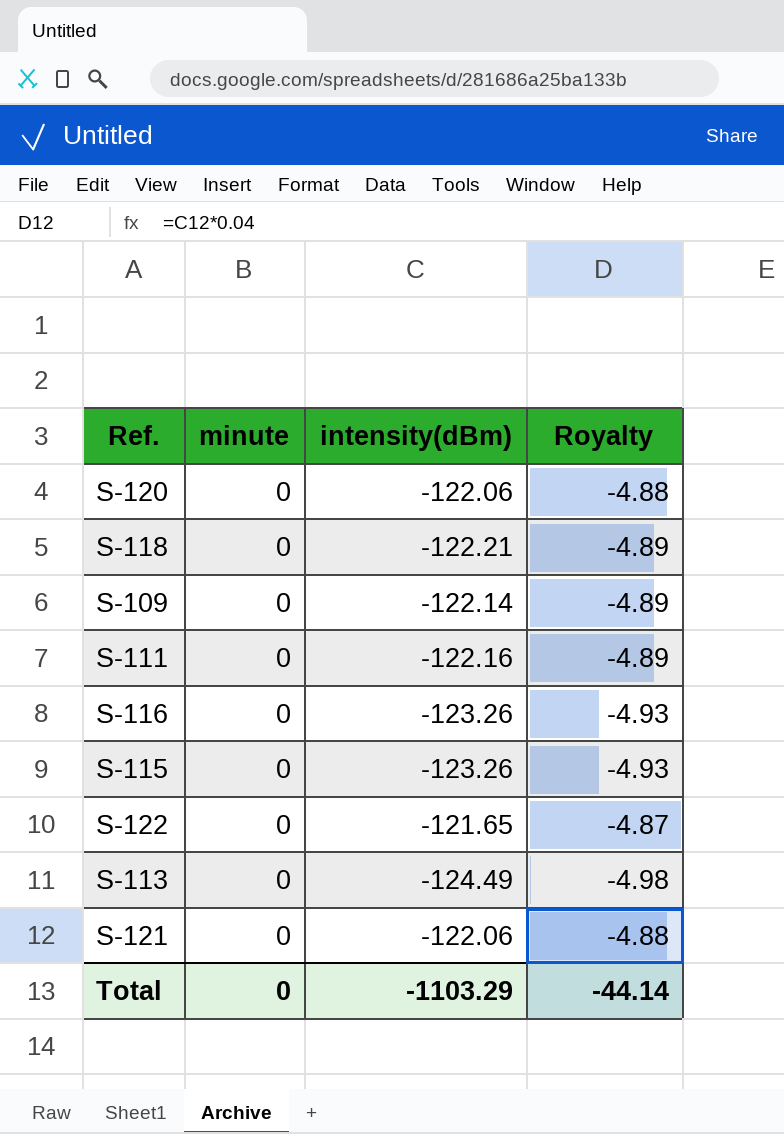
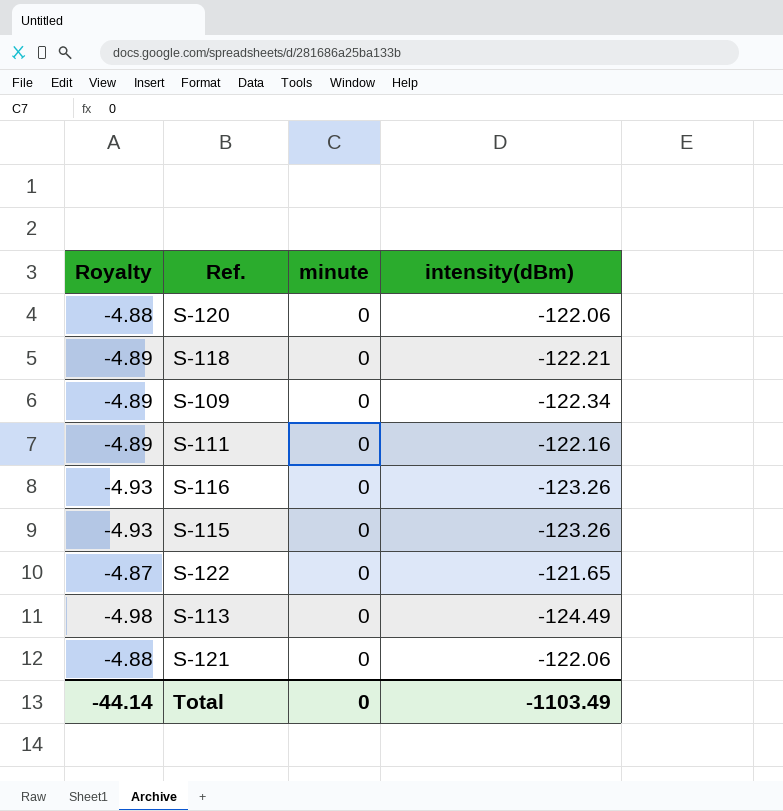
column Royalty | position: 4 -> 1
S-109 | intensity(dBm): -122.14 -> -122.34
Total | intensity(dBm): -1103.29 -> -1103.49

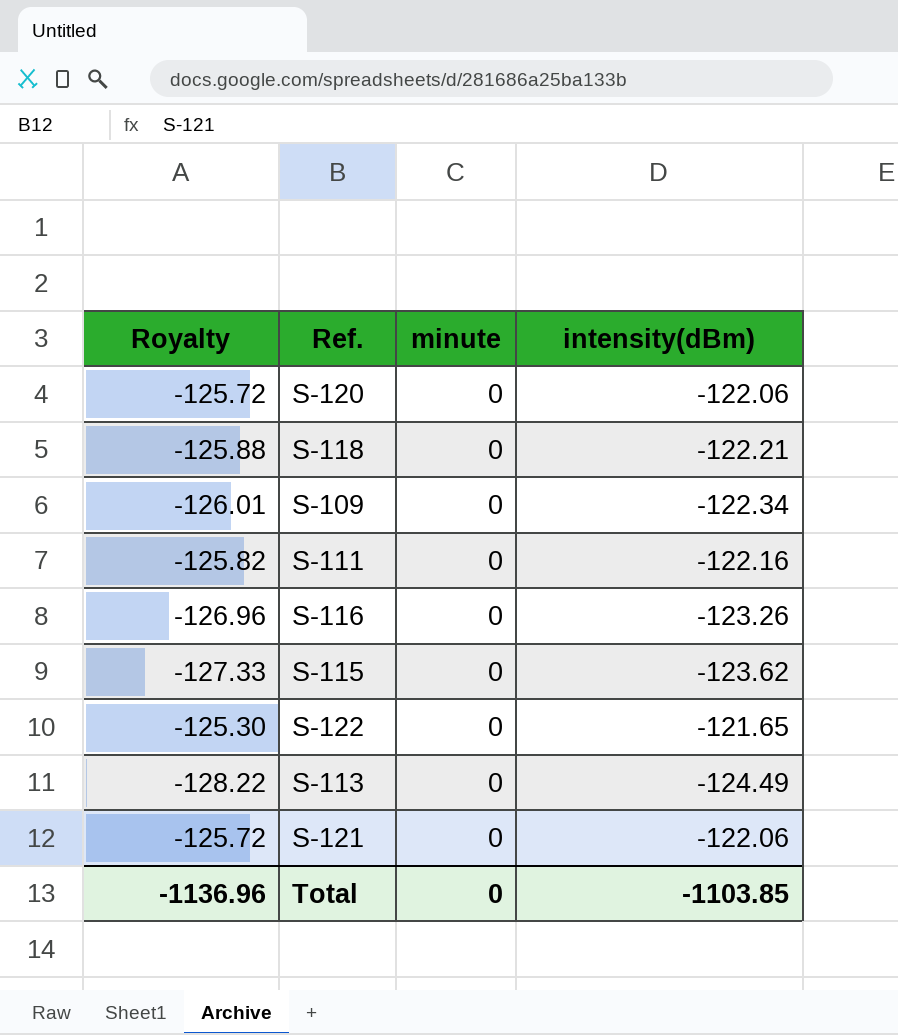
column Royalty | formula: [intensity(dBm)] * 0.04 -> [intensity(dBm)] * 1.03
S-115 | intensity(dBm): -123.26 -> -123.62
Total | Royalty: -44.14 -> -1136.96
Total | intensity(dBm): -1103.49 -> -1103.85

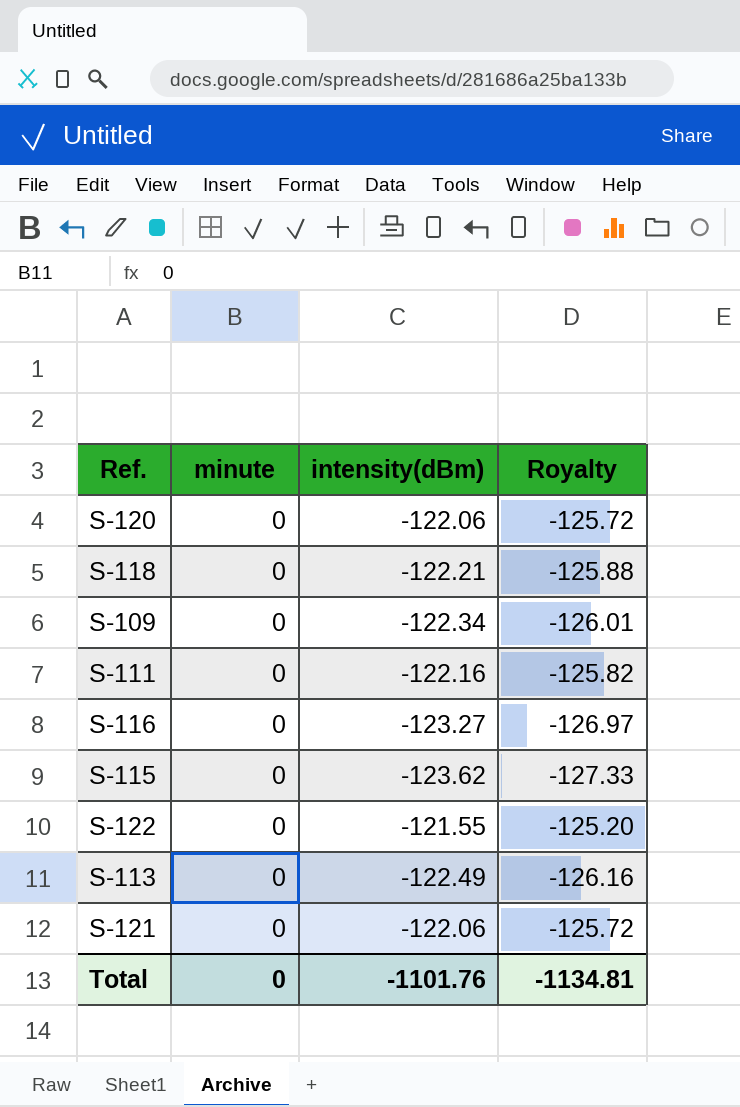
column Royalty | position: 1 -> 4
S-116 | intensity(dBm): -123.26 -> -123.27
S-116 | Royalty: -126.96 -> -126.97
S-122 | intensity(dBm): -121.65 -> -121.55
S-122 | Royalty: -125.30 -> -125.20
S-113 | intensity(dBm): -124.49 -> -122.49
S-113 | Royalty: -128.22 -> -126.16
Total | intensity(dBm): -1103.85 -> -1101.76
Total | Royalty: -1136.96 -> -1134.81

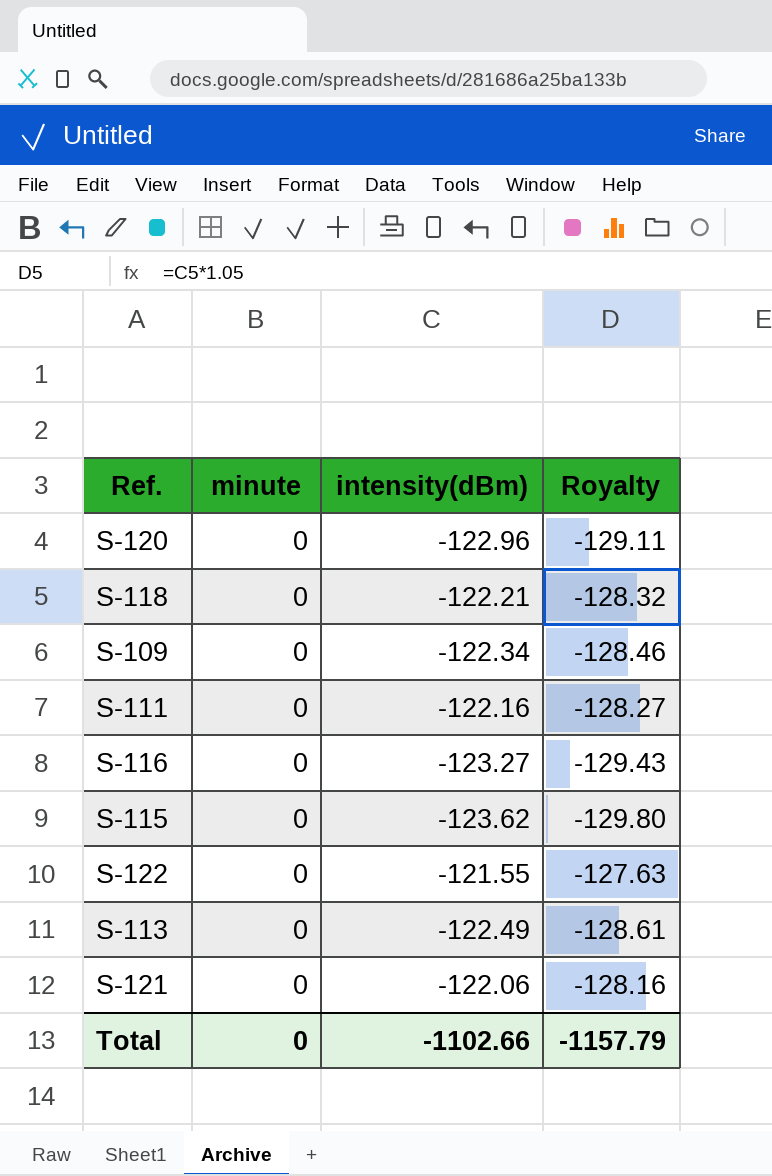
column Royalty | formula: [intensity(dBm)] * 1.03 -> [intensity(dBm)] * 1.05
S-120 | intensity(dBm): -122.06 -> -122.96
Total | intensity(dBm): -1101.76 -> -1102.66
Total | Royalty: -1134.81 -> -1157.79

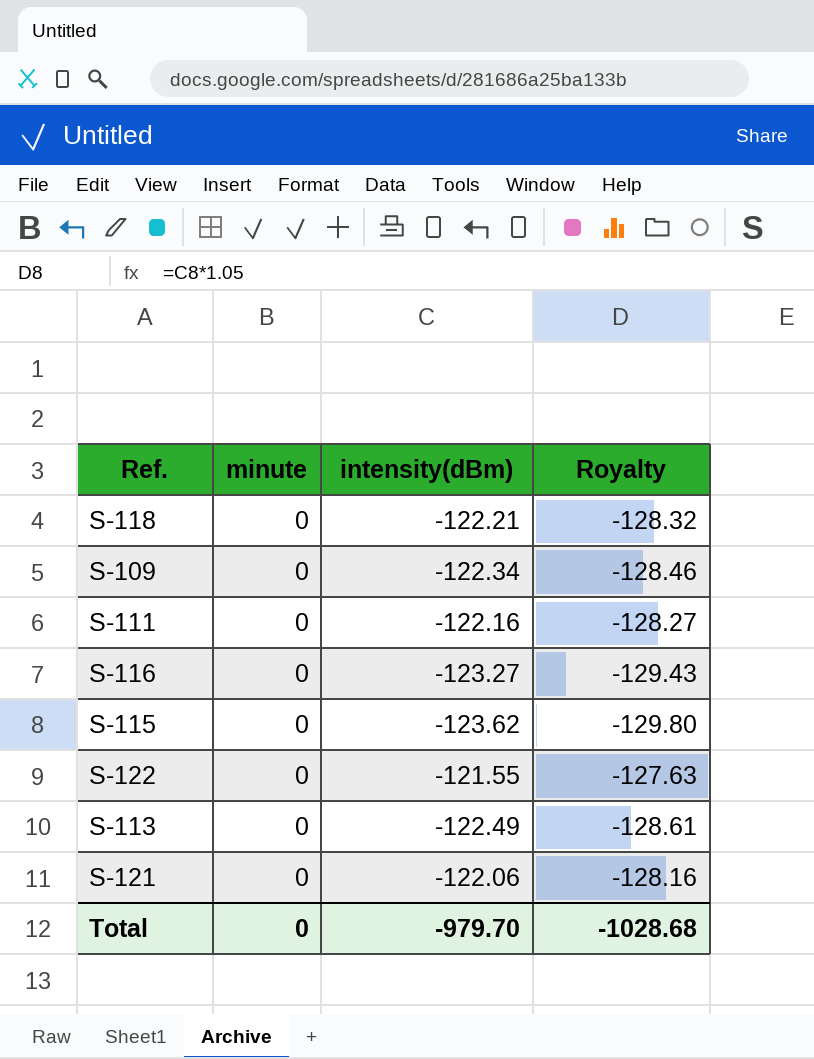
row S-120: 0 | -122.96 | -129.11 -> none
Total | intensity(dBm): -1102.66 -> -979.70
Total | Royalty: -1157.79 -> -1028.68

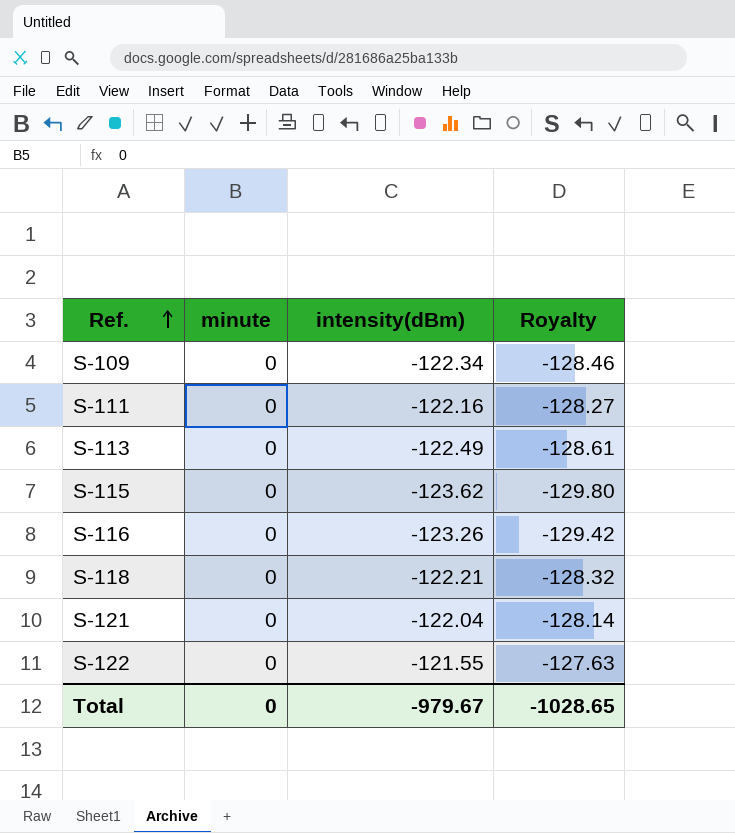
row order: none -> Ref. ascending
S-116 | intensity(dBm): -123.27 -> -123.26
S-116 | Royalty: -129.43 -> -129.42
S-121 | intensity(dBm): -122.06 -> -122.04
S-121 | Royalty: -128.16 -> -128.14
Total | intensity(dBm): -979.70 -> -979.67
Total | Royalty: -1028.68 -> -1028.65

